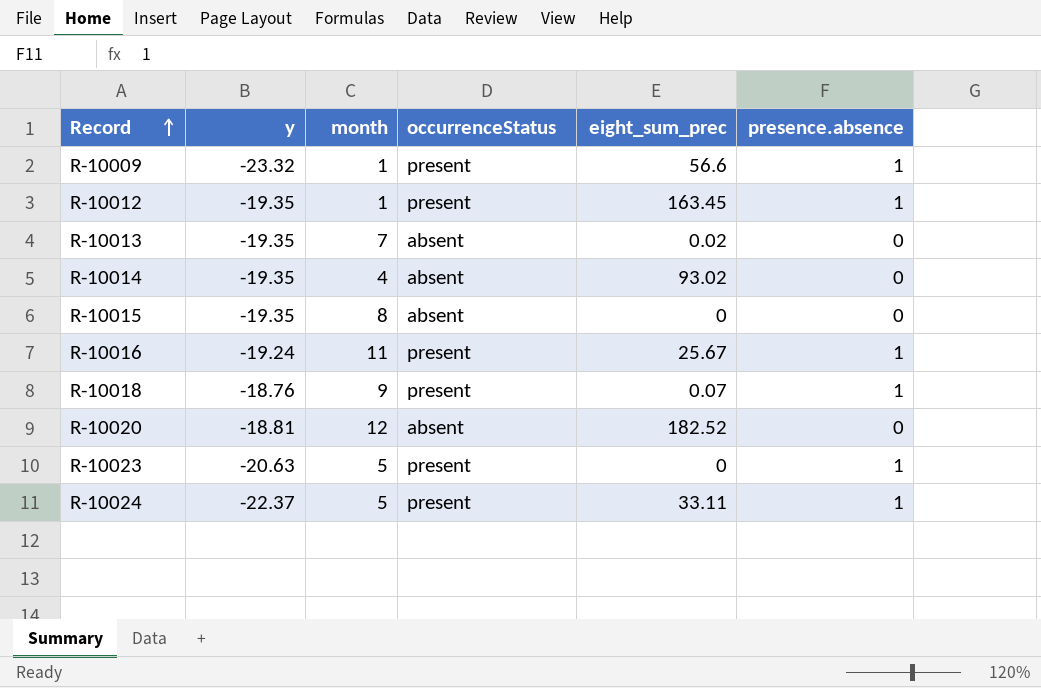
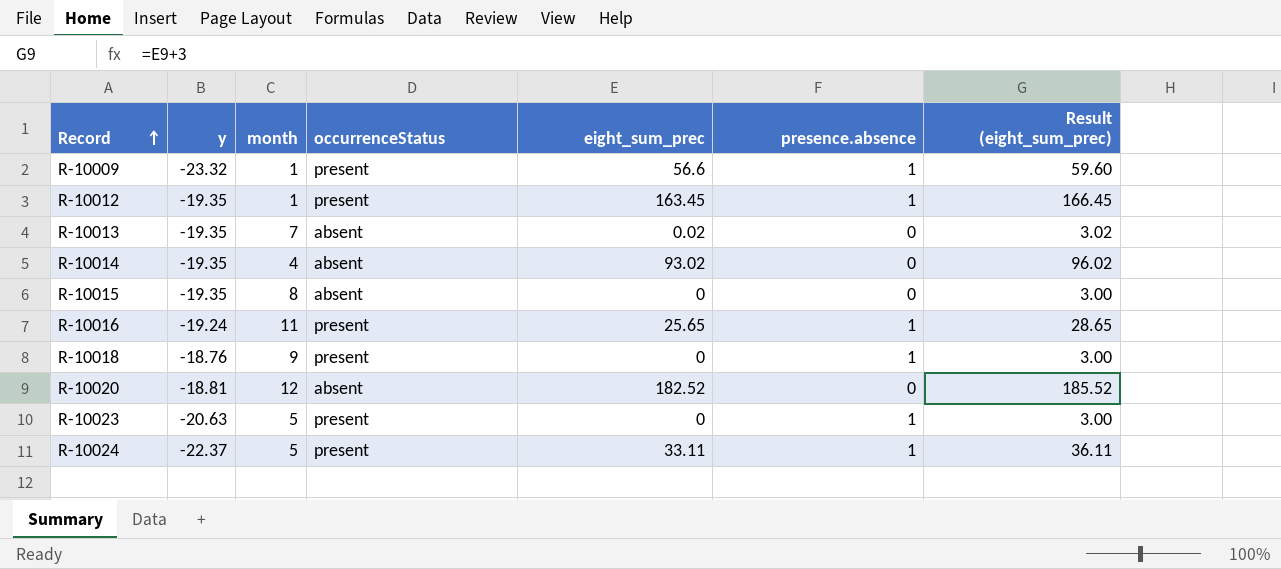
column Result (eight_sum_prec) | formula: none -> [eight_sum_prec] + 3
R-10016 | eight_sum_prec: 25.67 -> 25.65
R-10018 | eight_sum_prec: 0.07 -> 0

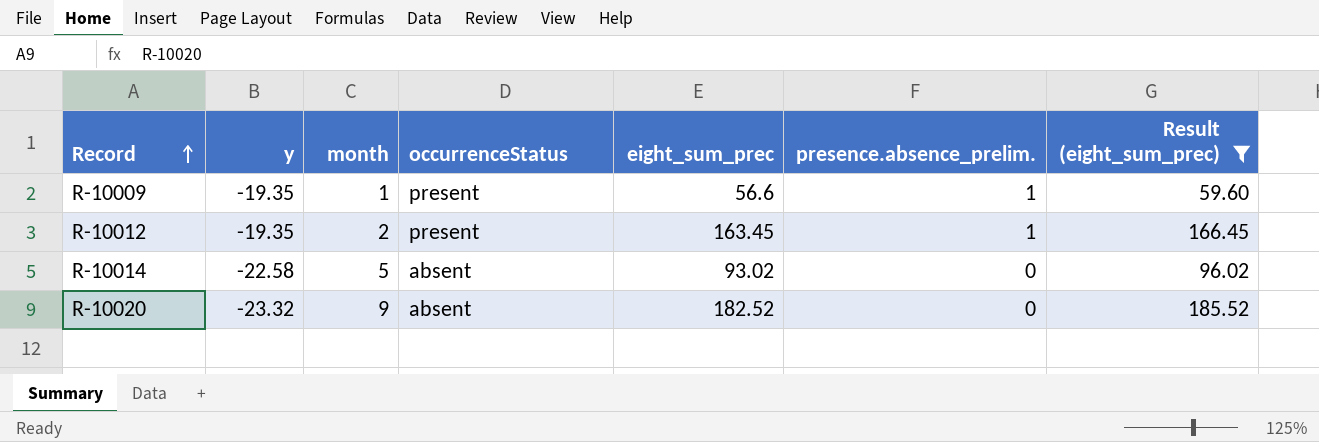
filter: none -> Result (eight_sum_prec) >= 59.60
column name: presence.absence -> presence.absence_prelim.
R-10009 | y: -23.32 -> -19.35
R-10012 | month: 1 -> 2
R-10014 | y: -19.35 -> -22.58
R-10014 | month: 4 -> 5
R-10020 | y: -18.81 -> -23.32
R-10020 | month: 12 -> 9

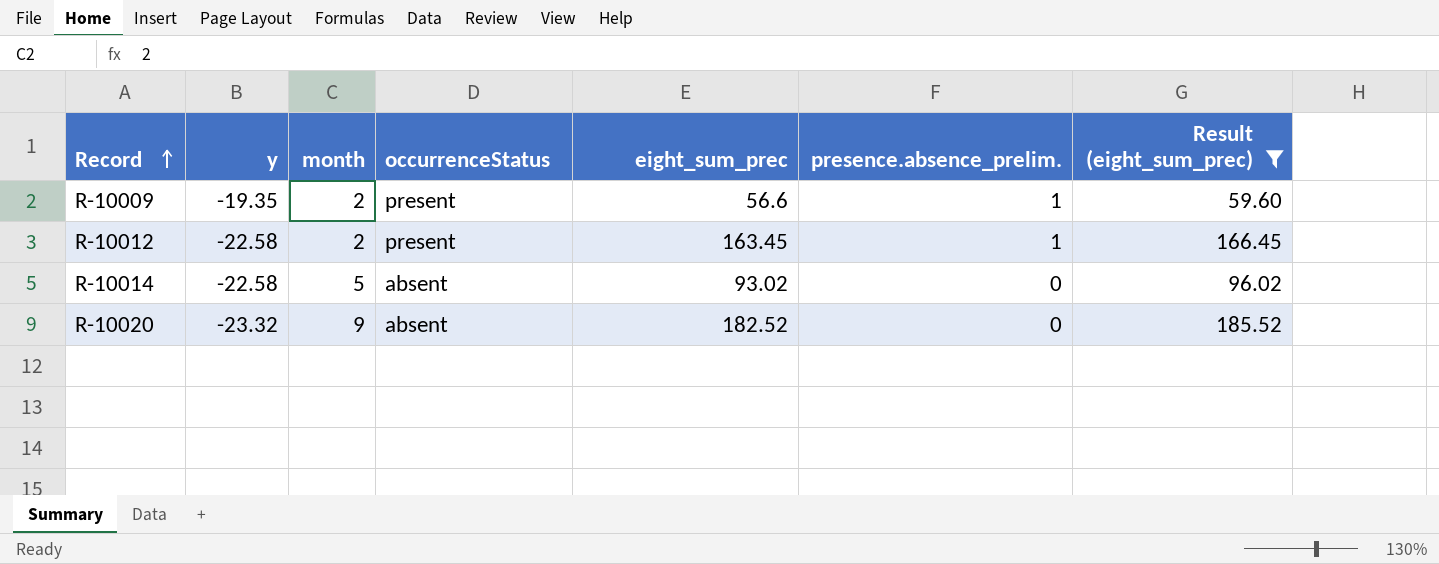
R-10009 | month: 1 -> 2
R-10012 | y: -19.35 -> -22.58

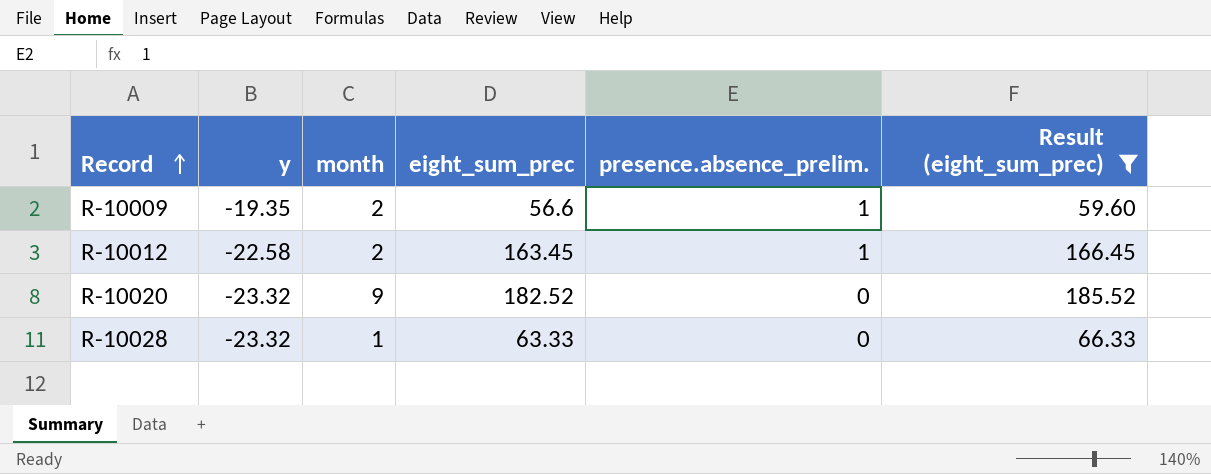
column occurrenceStatus | position: 4 -> none
row R-10014: -22.58 | 5 | absent | 93.02 | 0 | 96.02 -> none
row R-10028: none -> -23.32 | 1 | 63.33 | 0 | 66.33

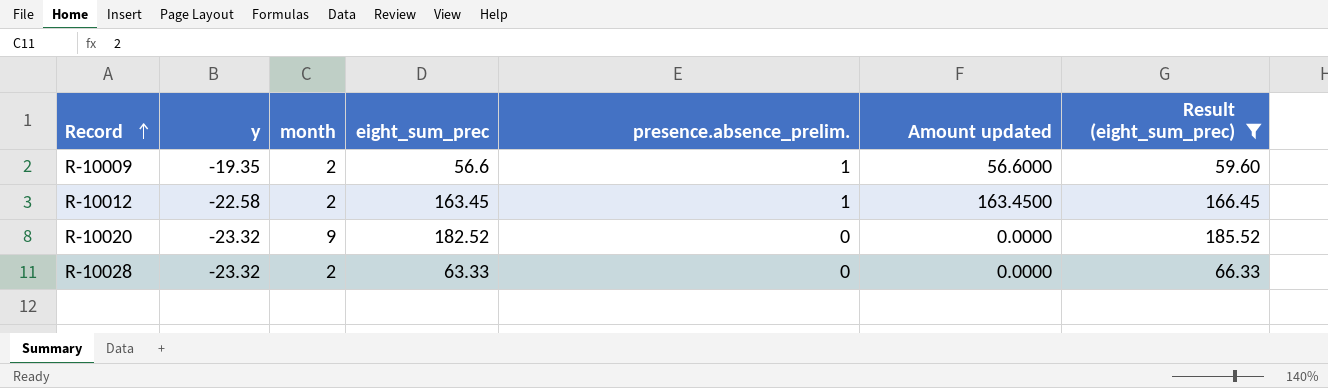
column Amount updated | formula: none -> [eight_sum_prec] * [presence.absence_prelim.]
R-10028 | month: 1 -> 2

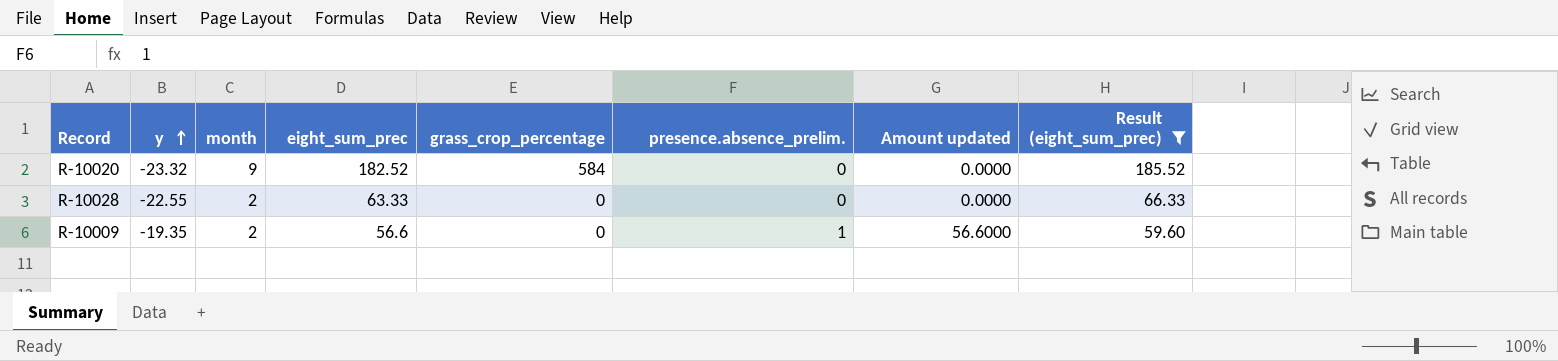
row order: Record ascending -> y ascending
column grass_crop_percentage | position: none -> 5
row R-10012: -22.58 | 2 | 163.45 | 1 | 163.4500 | 166.45 -> none
R-10028 | y: -23.32 -> -22.55

